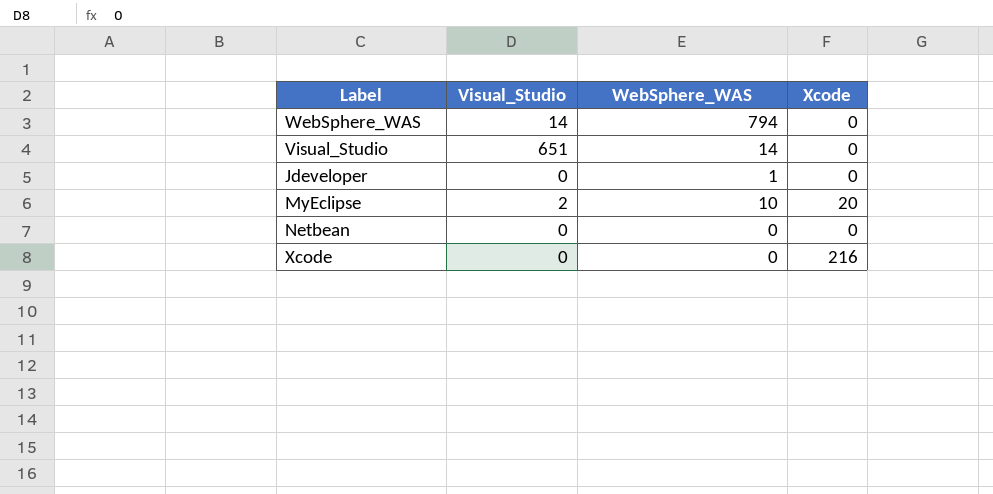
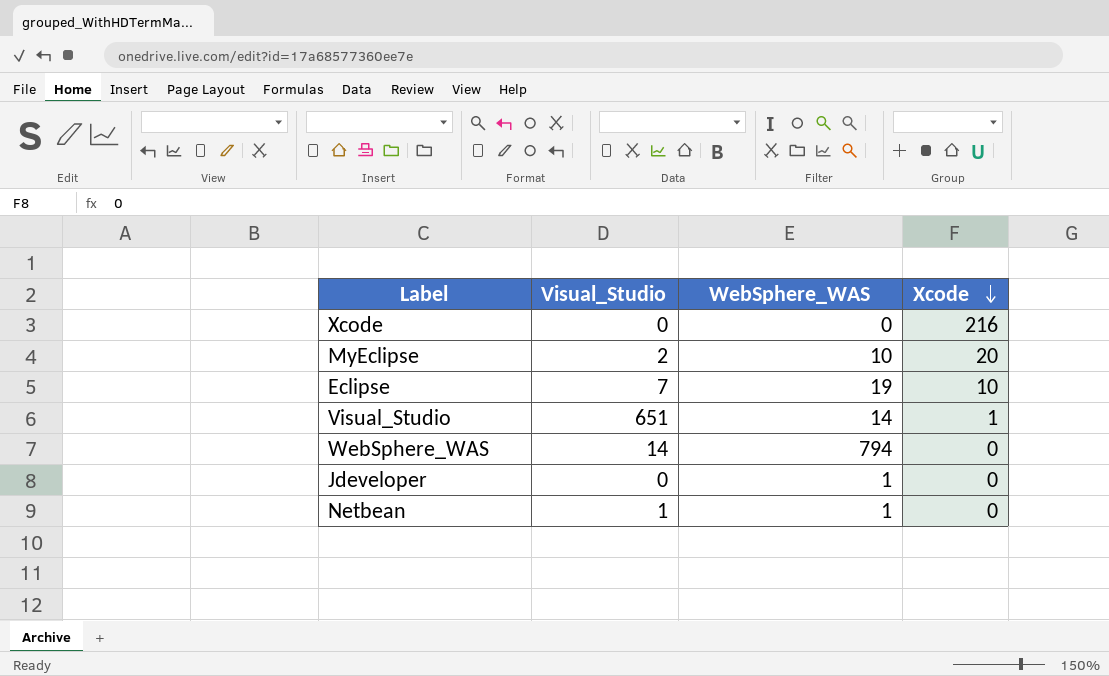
row order: none -> Xcode descending
row Eclipse: none -> 7 | 19 | 10
Visual_Studio | Xcode: 0 -> 1
Netbean | Visual_Studio: 0 -> 1
Netbean | WebSphere_WAS: 0 -> 1

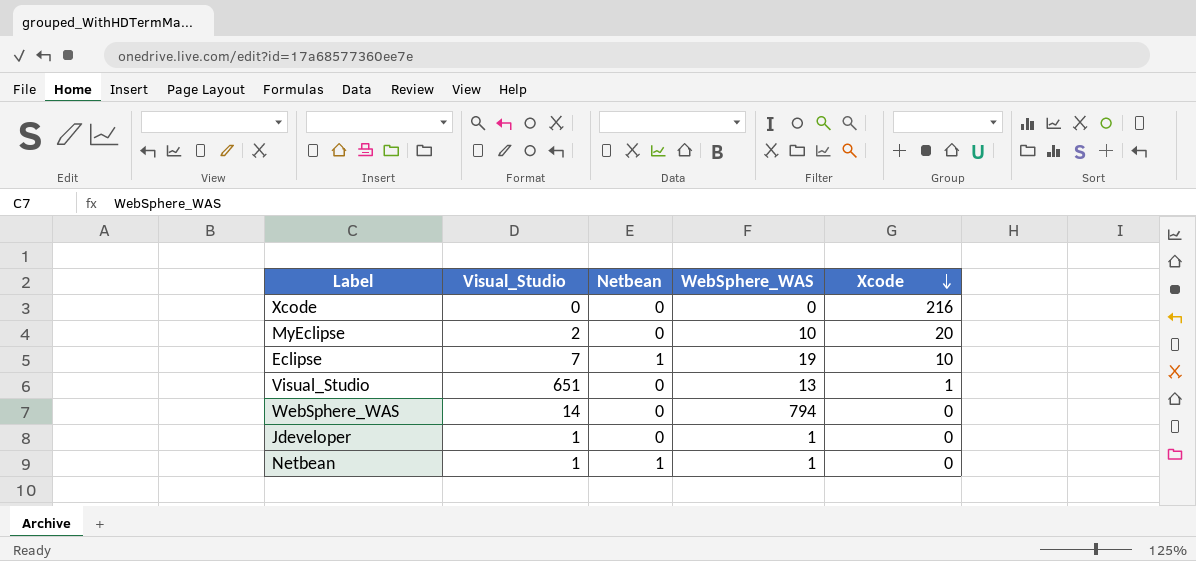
column Netbean | position: none -> 3
Visual_Studio | WebSphere_WAS: 14 -> 13
Jdeveloper | Visual_Studio: 0 -> 1

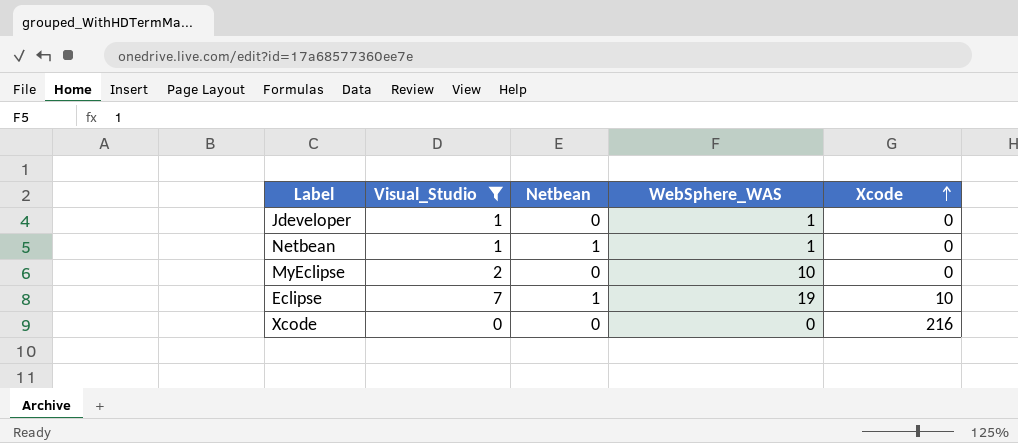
filter: none -> Visual_Studio <= 7
row order: Xcode descending -> Xcode ascending
MyEclipse | Xcode: 20 -> 0

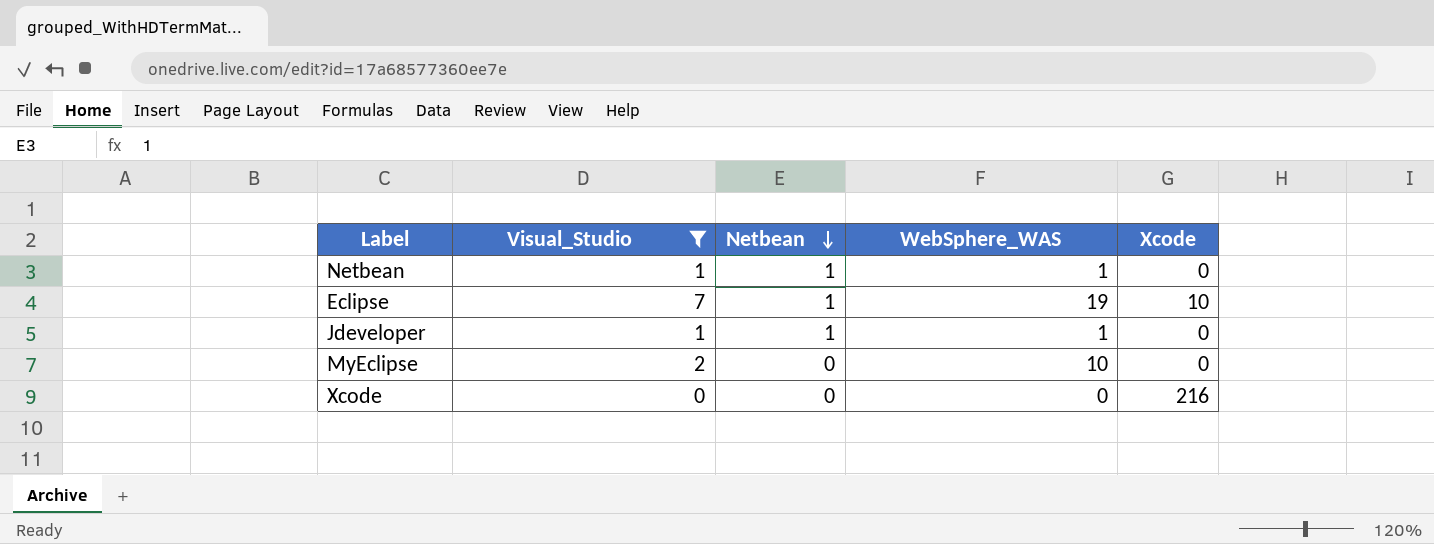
row order: Xcode ascending -> Netbean descending
Jdeveloper | Netbean: 0 -> 1

